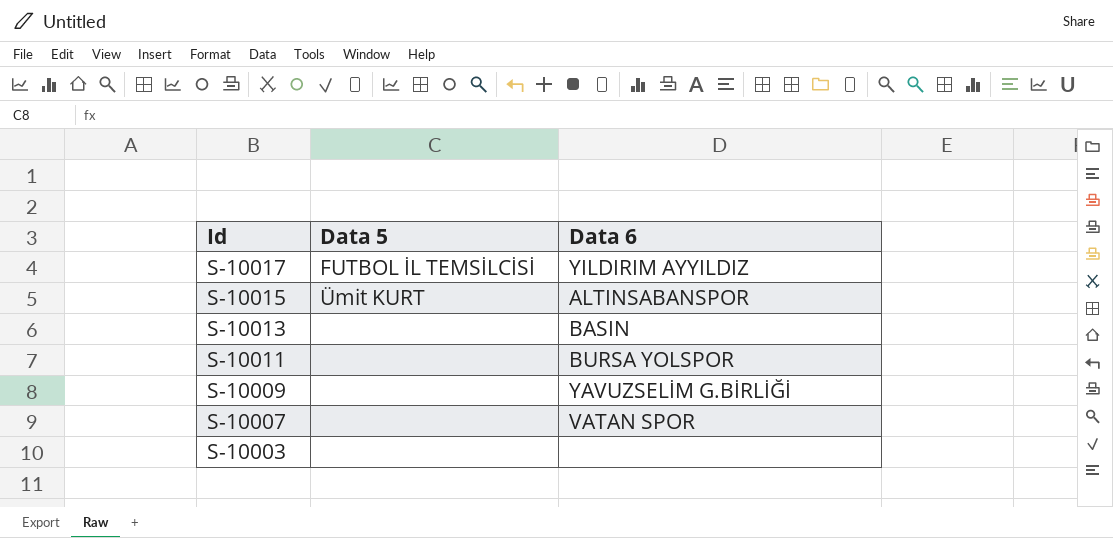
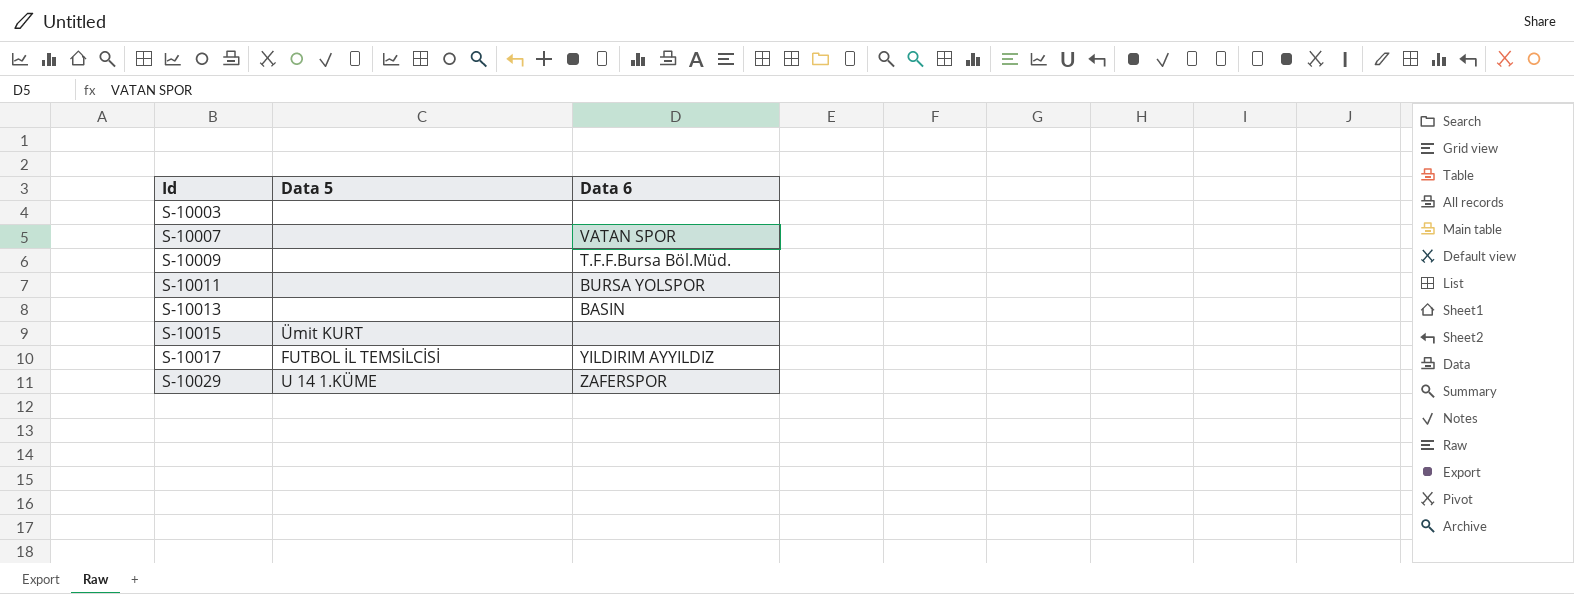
row order: Id descending -> Id ascending
S-10009 | Data 6: YAVUZSELİM G.BİRLİĞİ -> T.F.F.Bursa Böl.Müd.
S-10015 | Data 6: ALTINSABANSPOR -> none
row S-10029: none -> U 14 1.KÜME | ZAFERSPOR

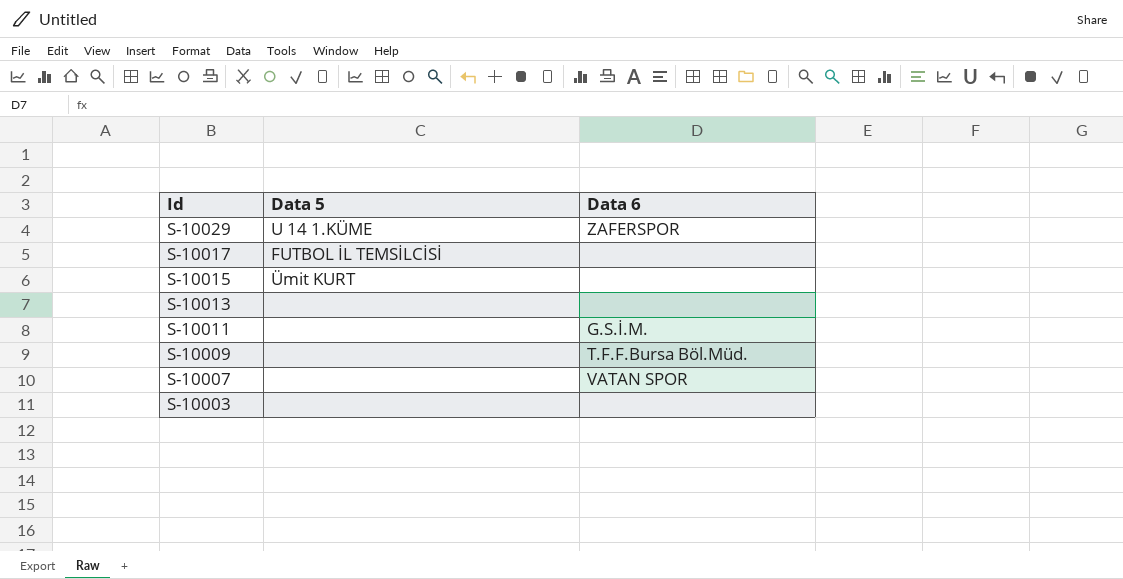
row order: Id ascending -> Id descending
S-10017 | Data 6: YILDIRIM AYYILDIZ -> none
S-10013 | Data 6: BASIN -> none
S-10011 | Data 6: BURSA YOLSPOR -> G.S.İ.M.

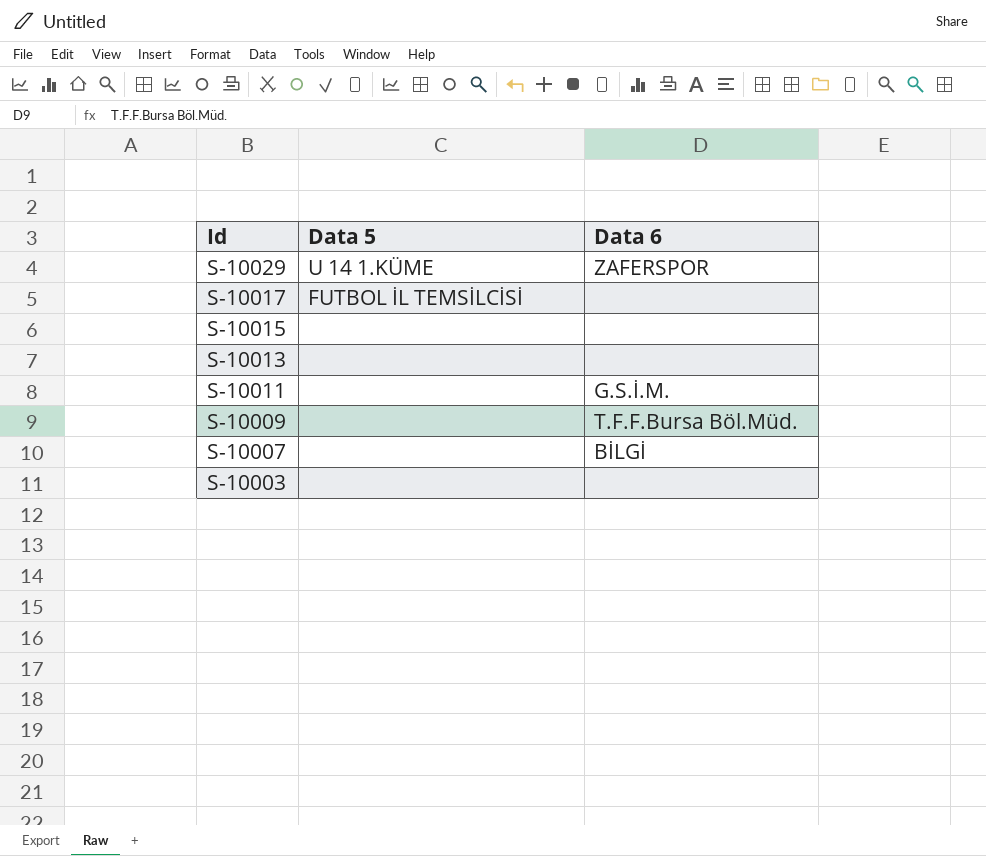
S-10015 | Data 5: Ümit KURT -> none
S-10007 | Data 6: VATAN SPOR -> BİLGİ

